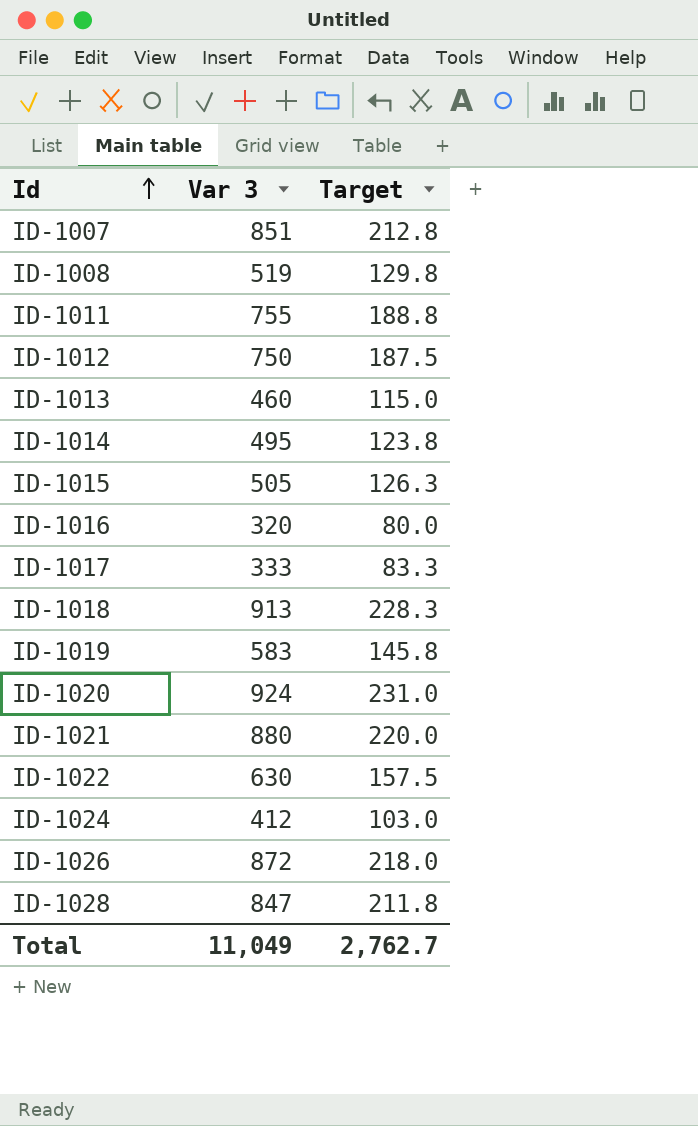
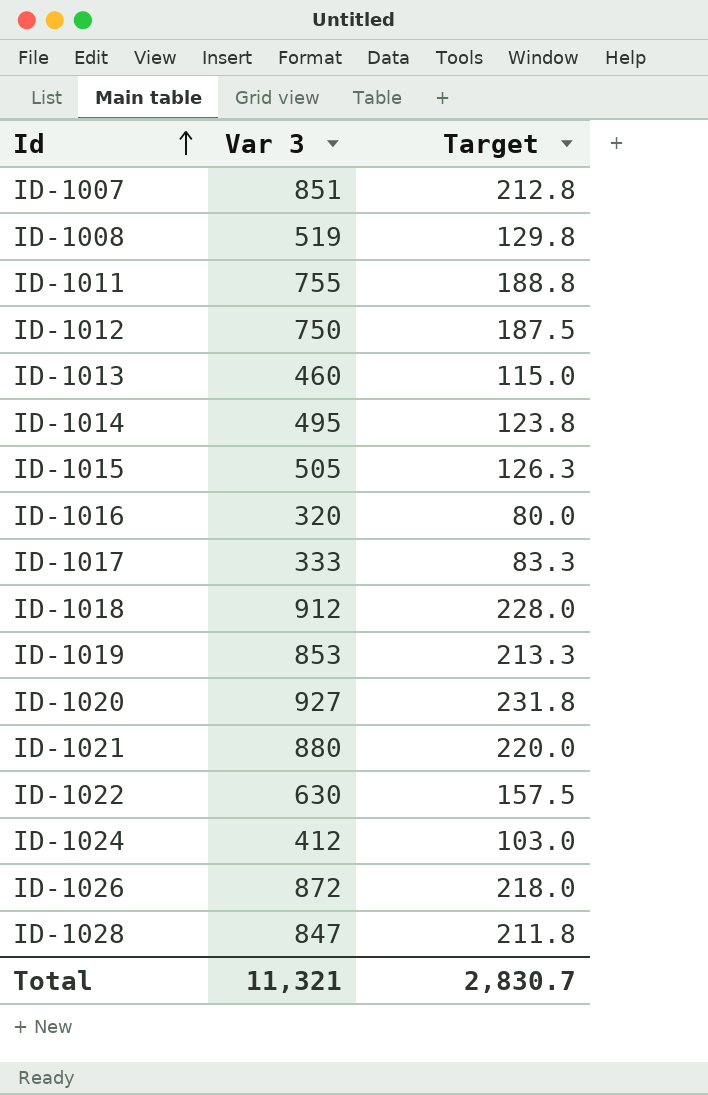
ID-1018 | Var 3: 913 -> 912
ID-1018 | Target: 228.3 -> 228.0
ID-1019 | Var 3: 583 -> 853
ID-1019 | Target: 145.8 -> 213.3
ID-1020 | Var 3: 924 -> 927
ID-1020 | Target: 231.0 -> 231.8
Total | Var 3: 11,049 -> 11,321
Total | Target: 2,762.7 -> 2,830.7

